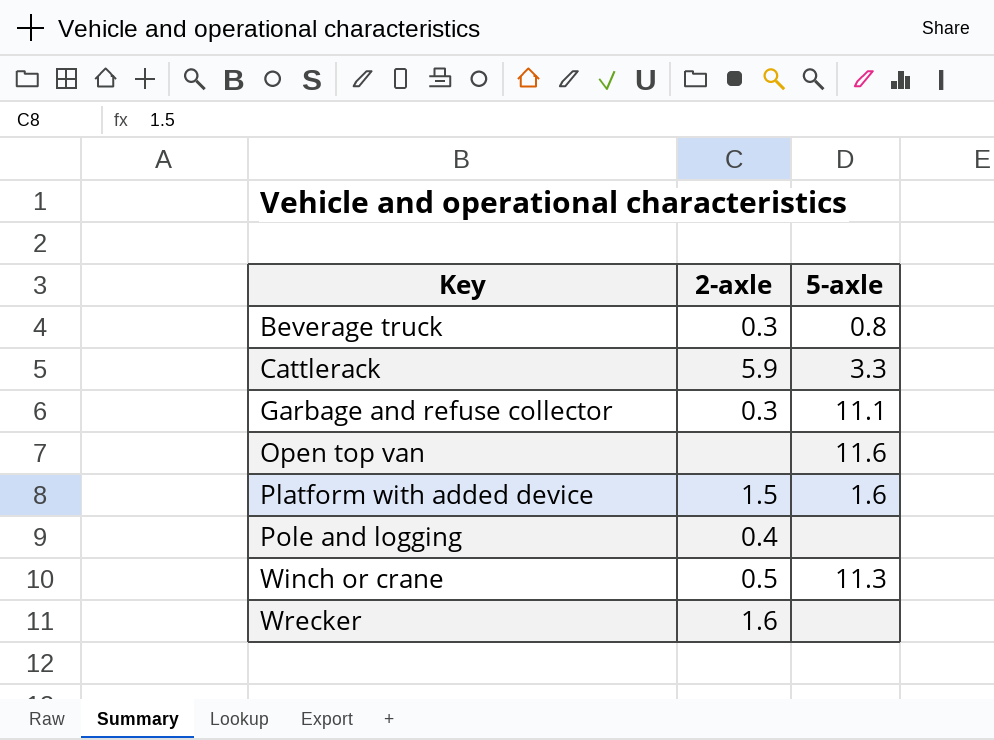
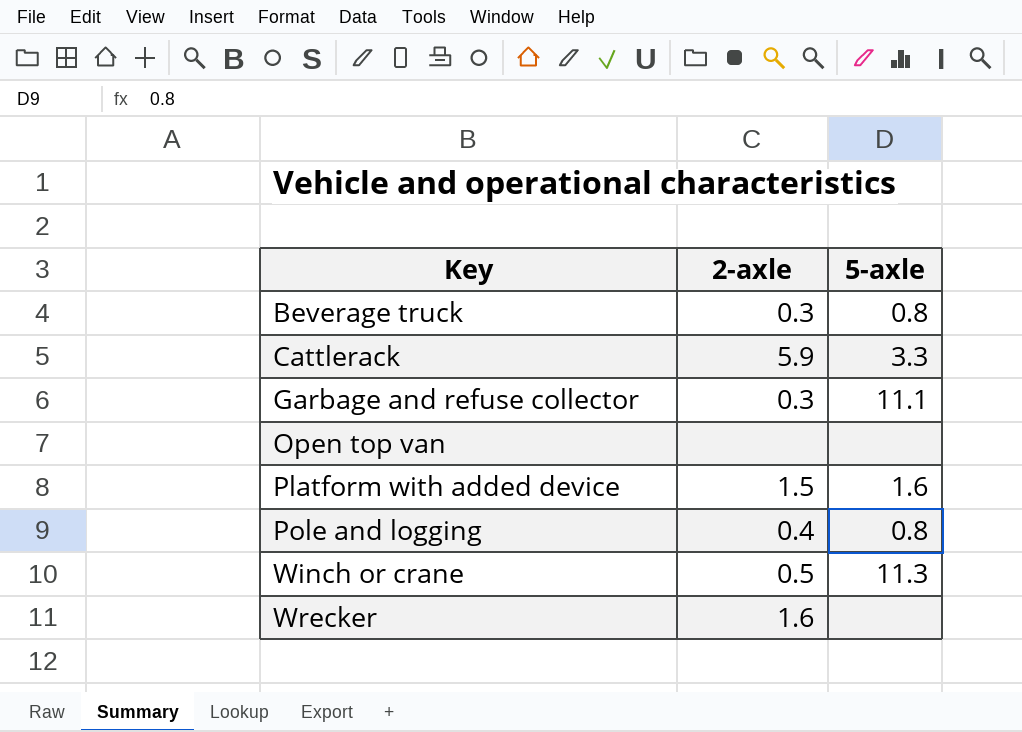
Open top van | 5-axle: 11.6 -> none
Pole and logging | 5-axle: none -> 0.8

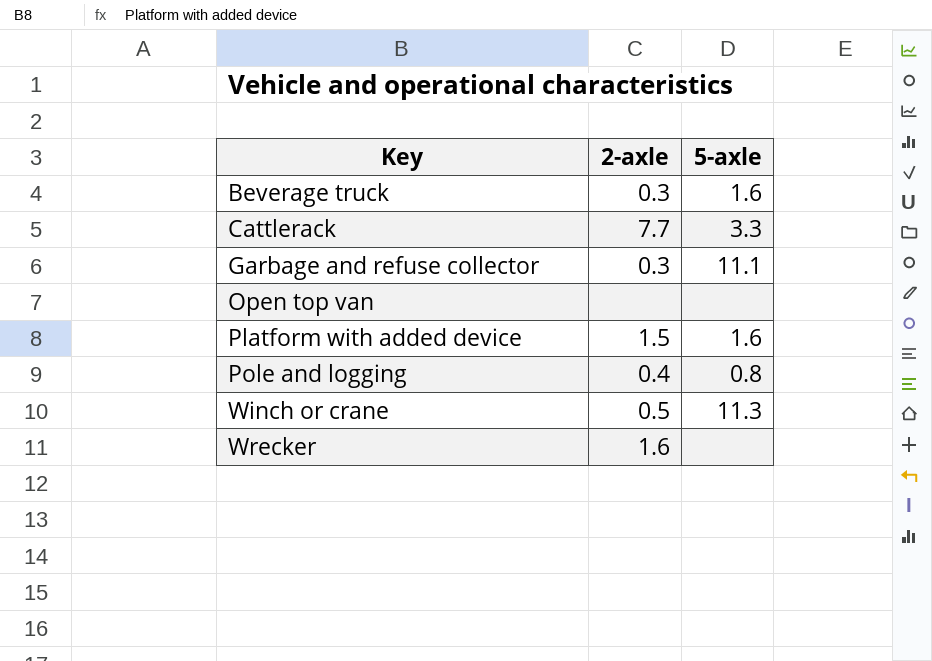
Beverage truck | 5-axle: 0.8 -> 1.6
Cattlerack | 2-axle: 5.9 -> 7.7

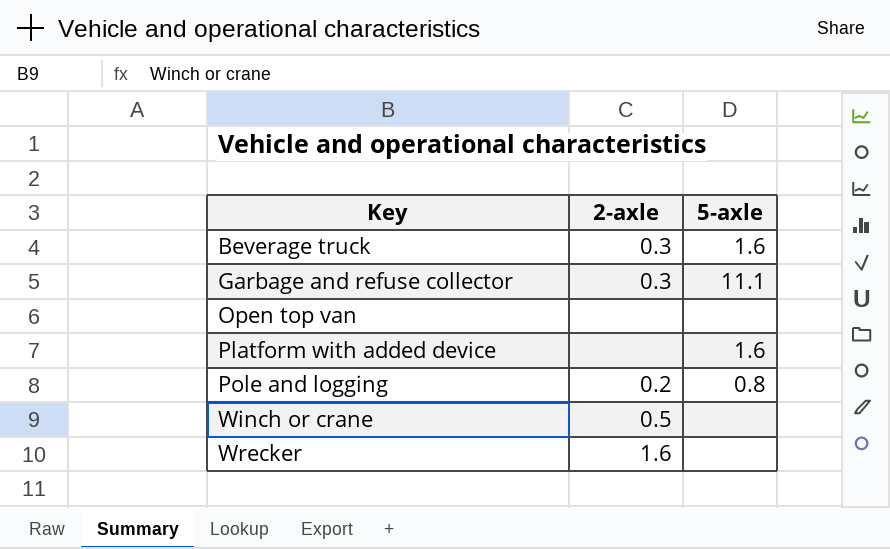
row Cattlerack: 7.7 | 3.3 -> none
Platform with added device | 2-axle: 1.5 -> none
Pole and logging | 2-axle: 0.4 -> 0.2
Winch or crane | 5-axle: 11.3 -> none

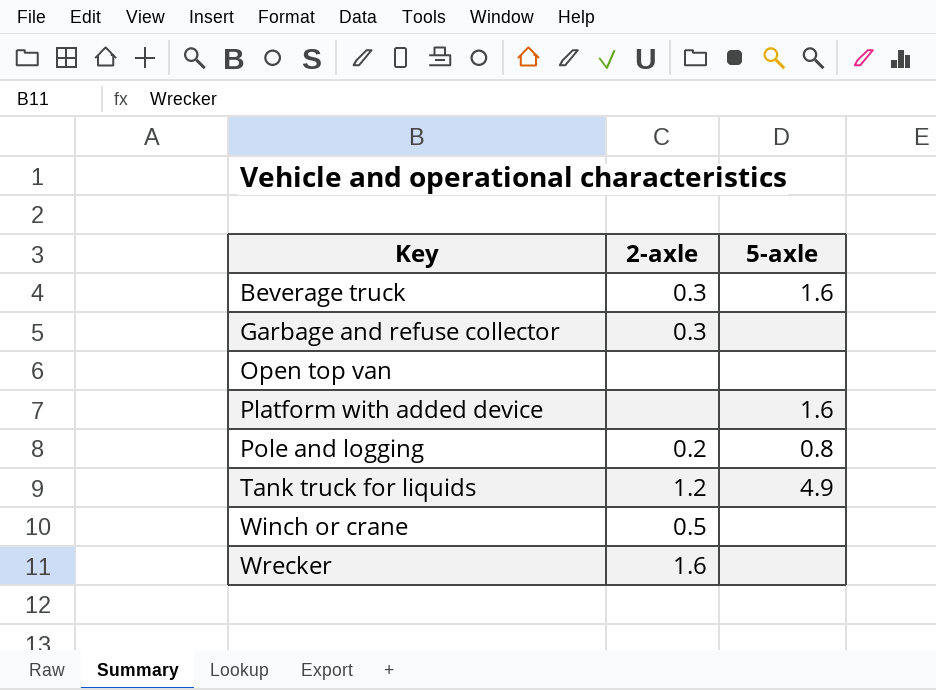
Garbage and refuse collector | 5-axle: 11.1 -> none
row Tank truck for liquids: none -> 1.2 | 4.9

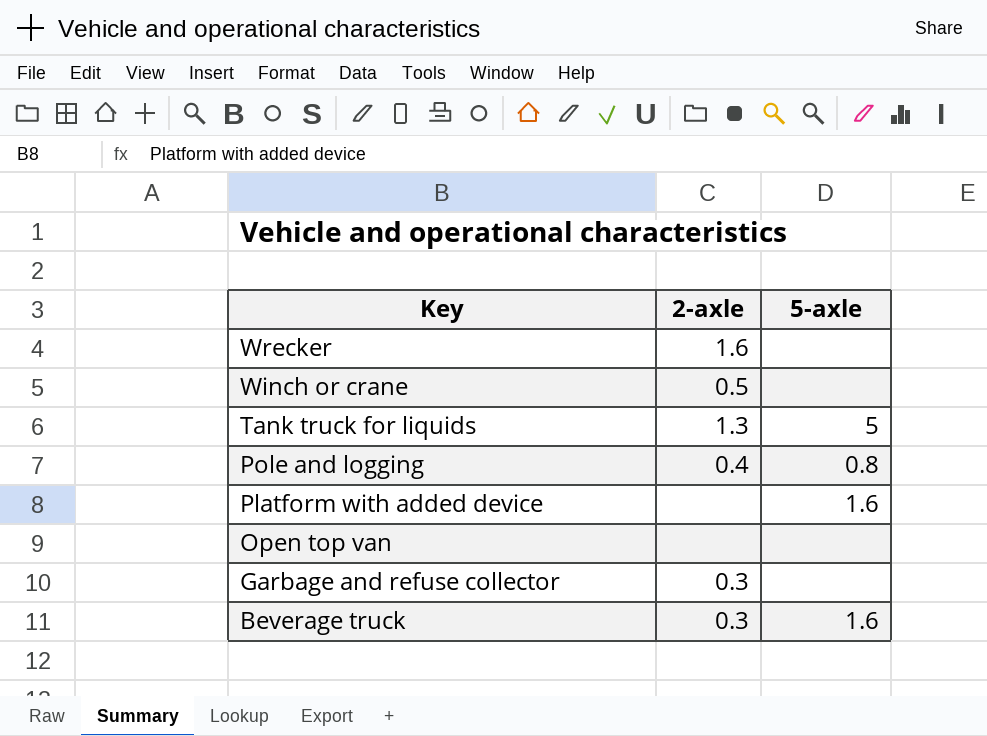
row order: Key ascending -> Key descending
Tank truck for liquids | 2-axle: 1.2 -> 1.3
Tank truck for liquids | 5-axle: 4.9 -> 5
Pole and logging | 2-axle: 0.2 -> 0.4

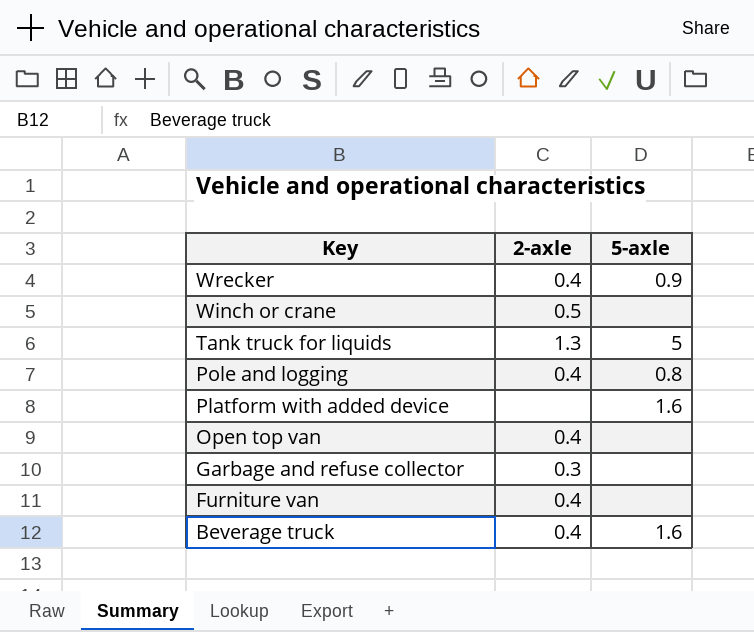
Wrecker | 2-axle: 1.6 -> 0.4
Wrecker | 5-axle: none -> 0.9
Open top van | 2-axle: none -> 0.4
row Furniture van: none -> 0.4 | none
Beverage truck | 2-axle: 0.3 -> 0.4

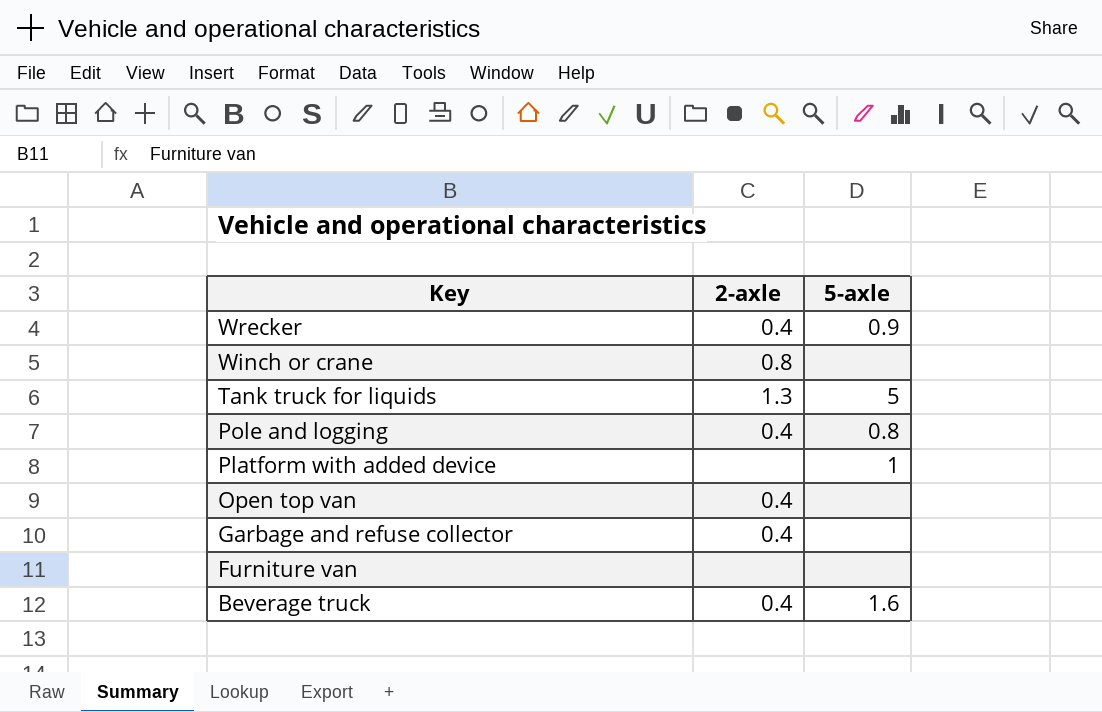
Winch or crane | 2-axle: 0.5 -> 0.8
Platform with added device | 5-axle: 1.6 -> 1
Garbage and refuse collector | 2-axle: 0.3 -> 0.4
Furniture van | 2-axle: 0.4 -> none

